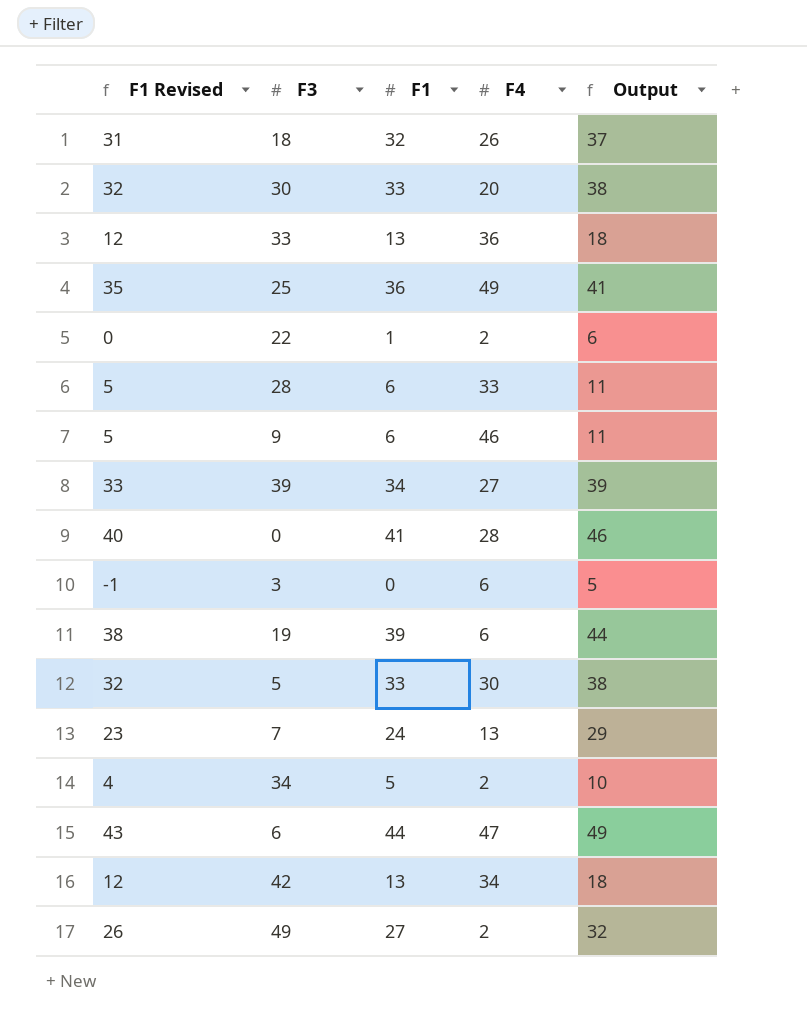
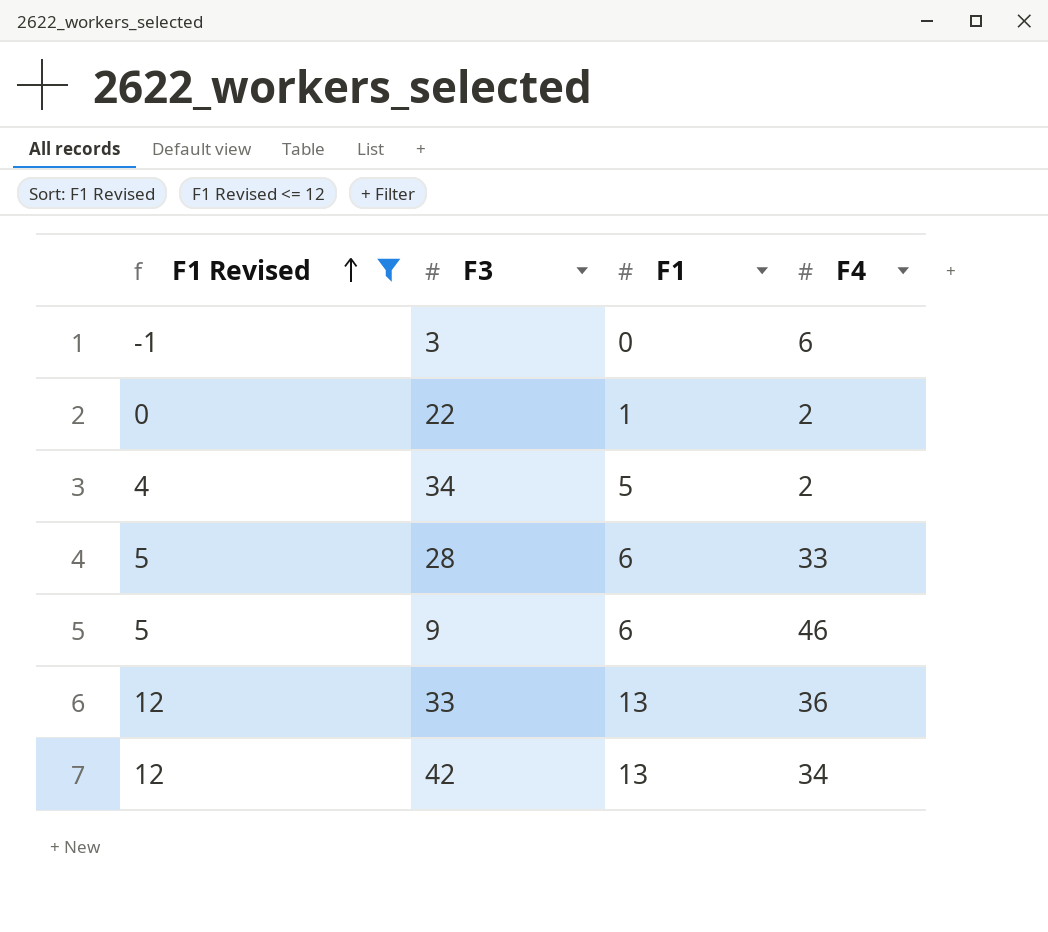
filter: none -> F1 Revised <= 12
row order: none -> F1 Revised ascending
column Output | formula: [F1] + 5 -> none

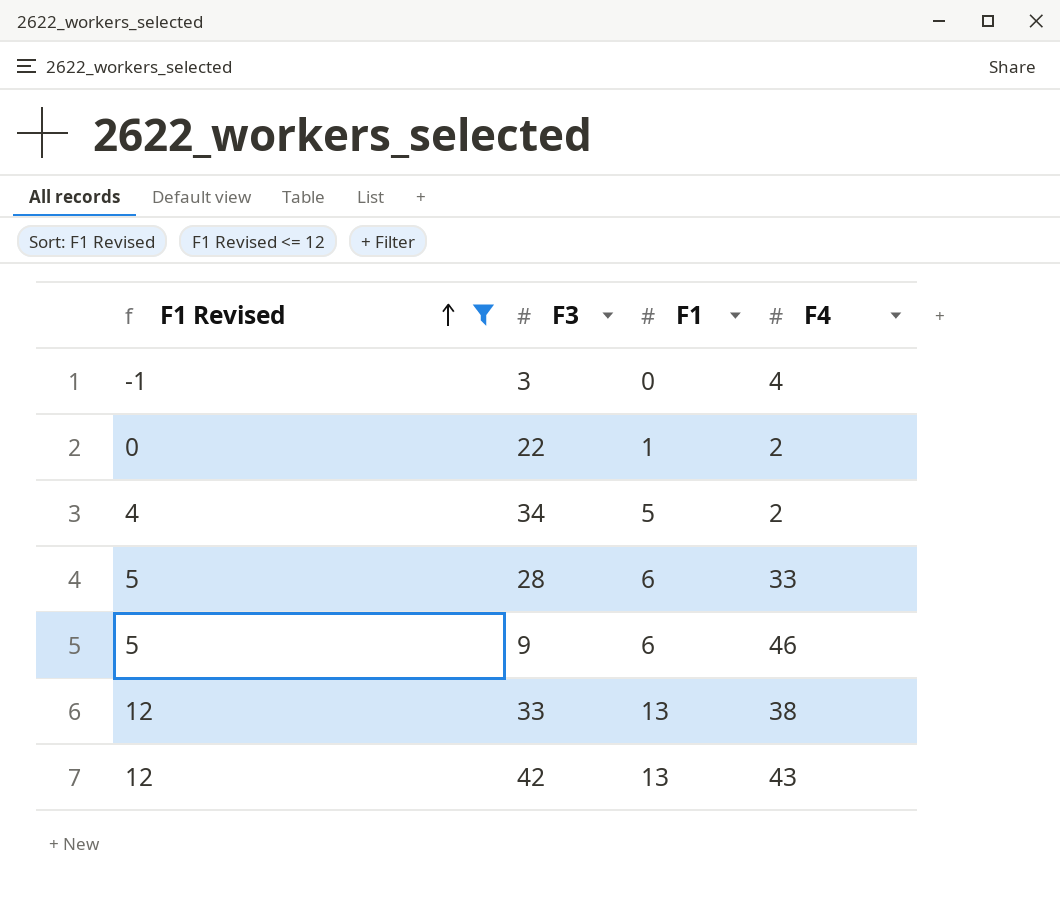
3 | F4: 6 -> 4
33 | F4: 36 -> 38
42 | F4: 34 -> 43

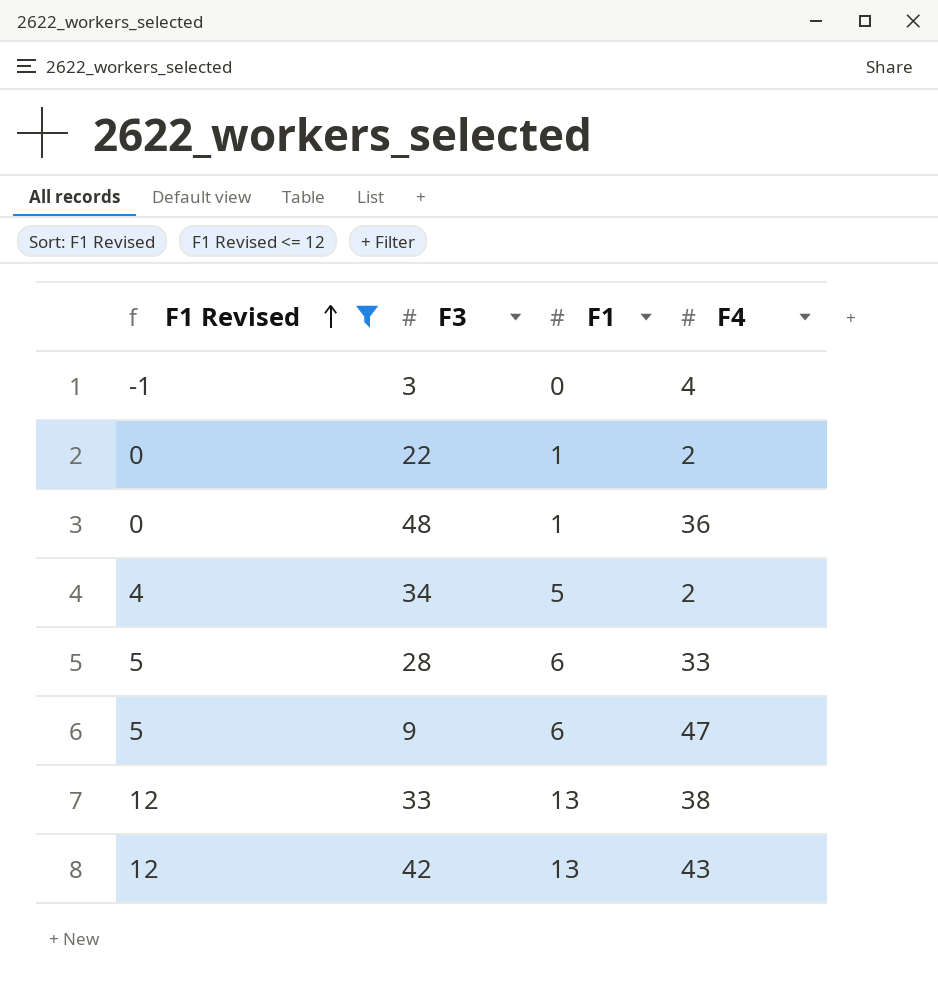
row 48: none -> 0 | 1 | 36
9 | F4: 46 -> 47

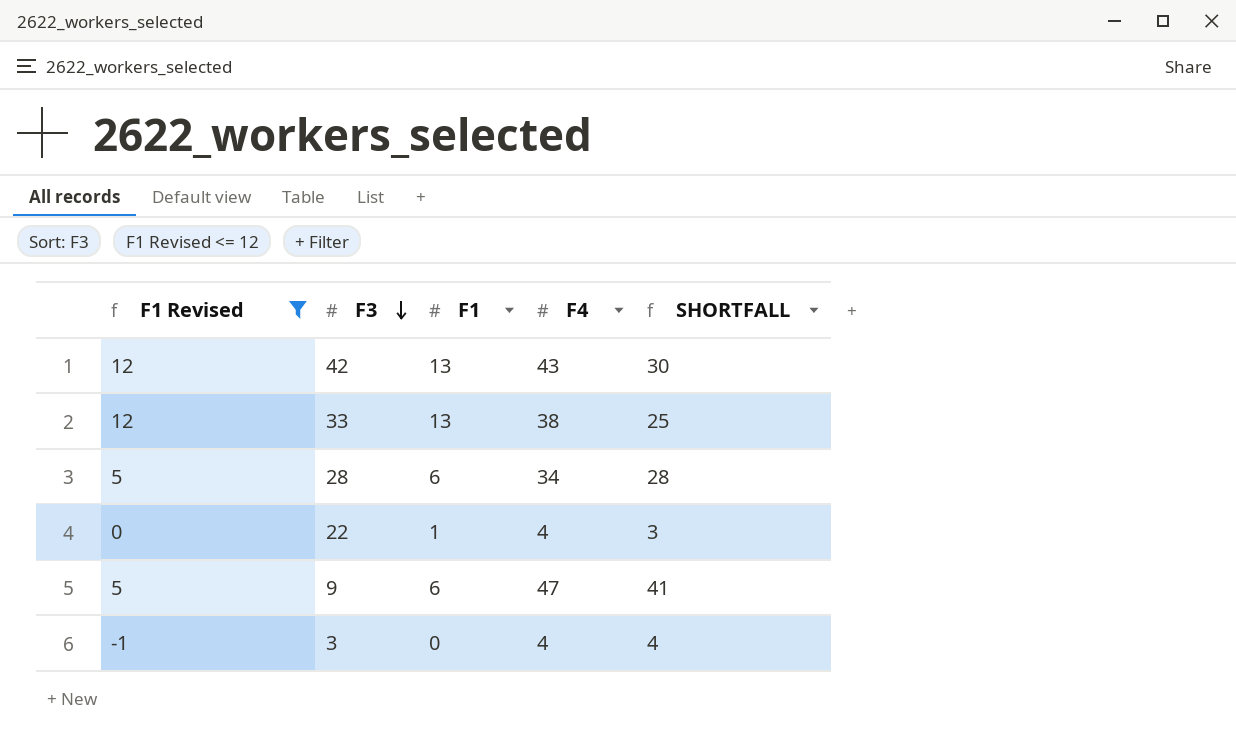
row order: F1 Revised ascending -> F3 descending
column SHORTFALL | formula: none -> [F4] - [F1]
row 48: 0 | 1 | 36 -> none
row 34: 4 | 5 | 2 -> none
28 | F4: 33 -> 34
22 | F4: 2 -> 4

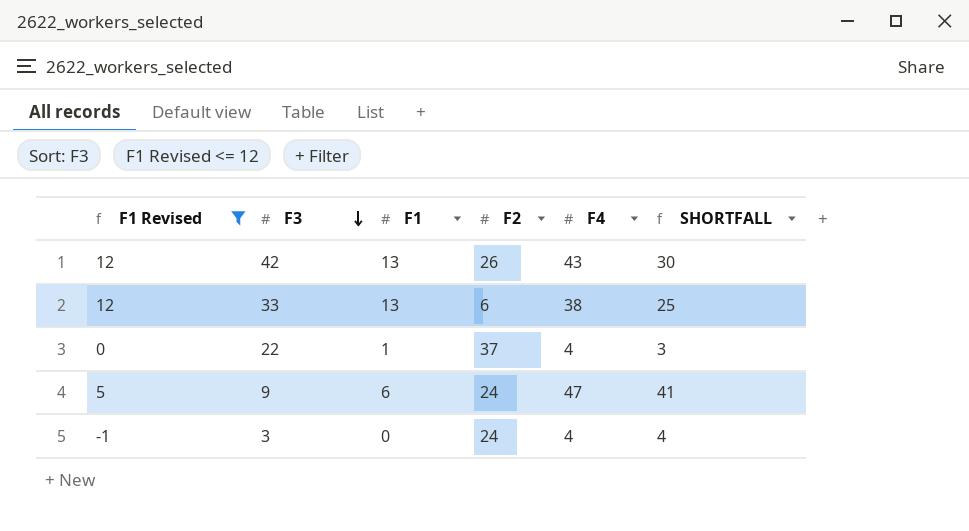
column F2 | position: none -> 4
row 28: 5 | 6 | 34 | 28 -> none

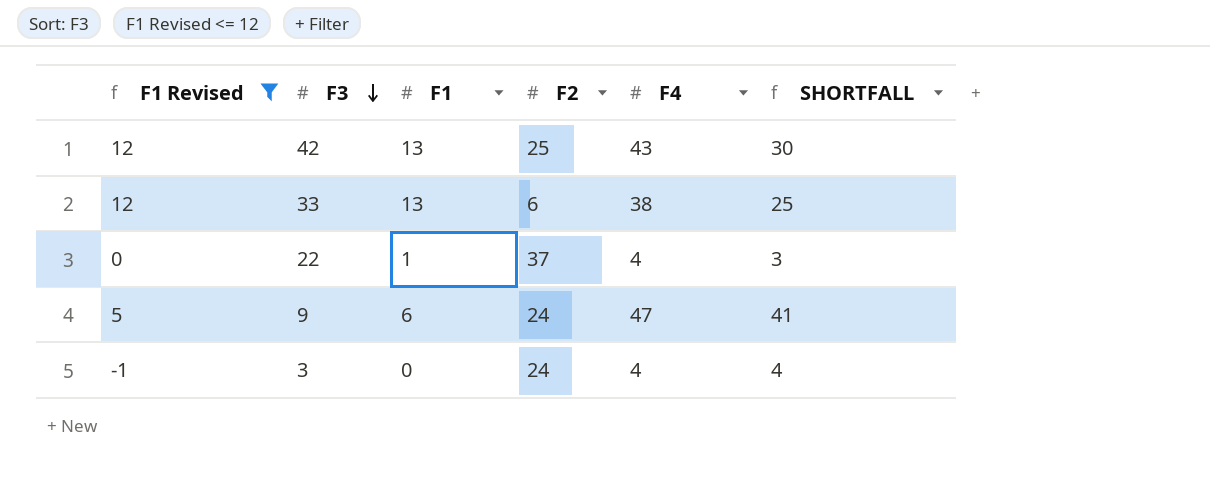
42 | F2: 26 -> 25

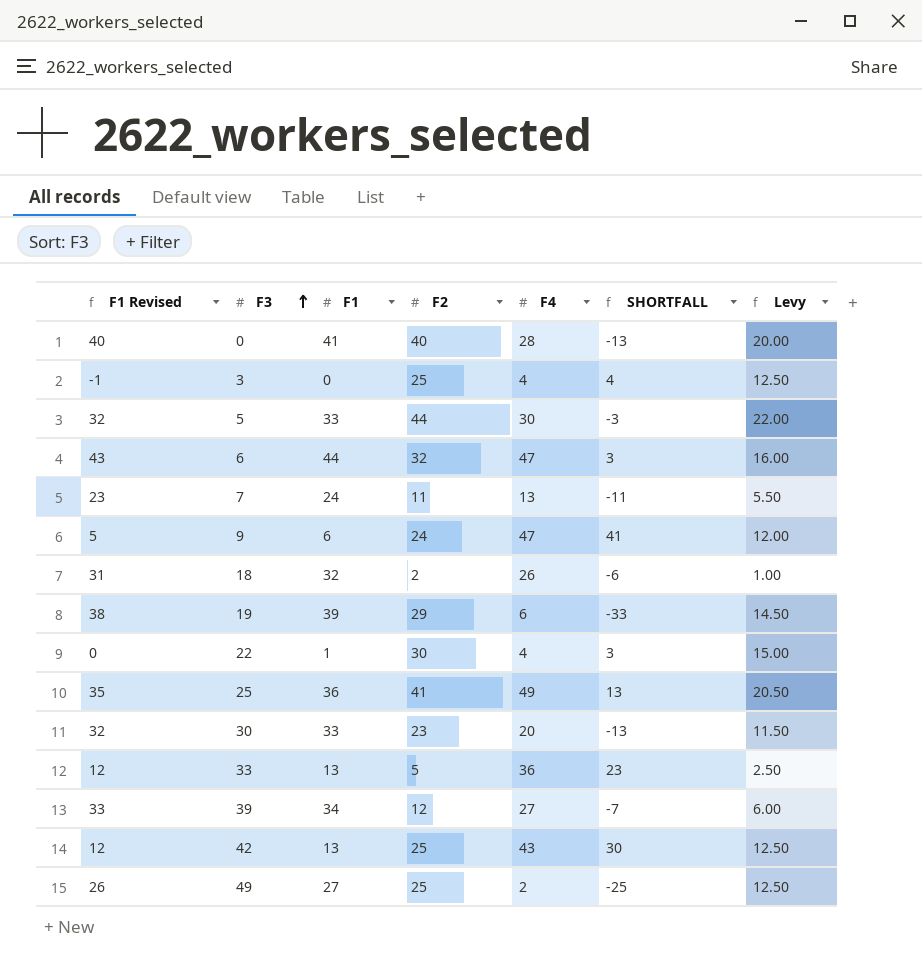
filter: F1 Revised <= 12 -> none
row order: F3 descending -> F3 ascending
column Levy | formula: none -> [F2] * 0.5
3 | F2: 24 -> 25
22 | F2: 37 -> 30
33 | F2: 6 -> 5
33 | F4: 38 -> 36
33 | SHORTFALL: 25 -> 23

